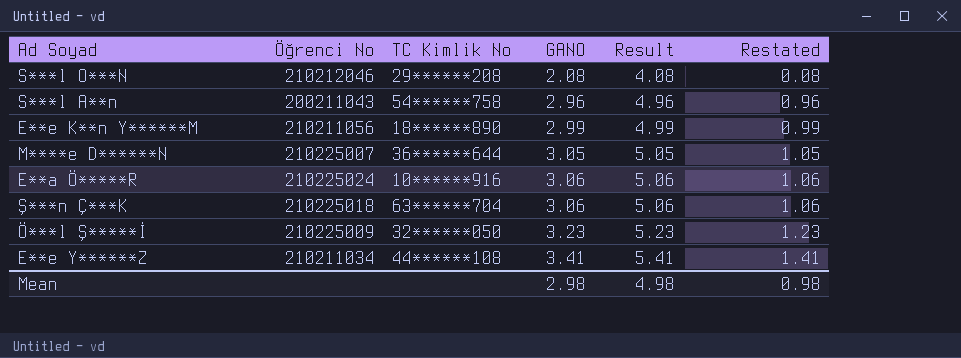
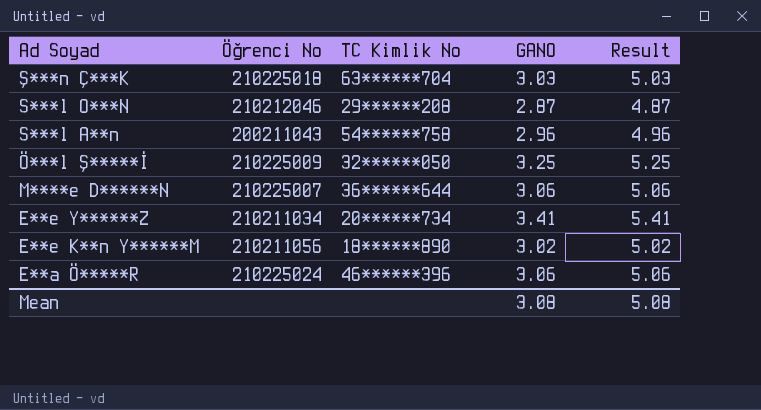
row order: GANO ascending -> Ad Soyad descending
column Restated | formula: [GANO] - 2 -> none
Ş***n Ç***K | GANO: 3.06 -> 3.03
Ş***n Ç***K | Result: 5.06 -> 5.03
S***l O***N | GANO: 2.08 -> 2.87
S***l O***N | Result: 4.08 -> 4.87
Ö***l Ş*****İ | GANO: 3.23 -> 3.25
Ö***l Ş*****İ | Result: 5.23 -> 5.25
M****e D******N | GANO: 3.05 -> 3.06
M****e D******N | Result: 5.05 -> 5.06
E**e Y******Z | TC Kimlik No: 44******108 -> 20******734
E**e K**n Y******M | GANO: 2.99 -> 3.02
E**e K**n Y******M | Result: 4.99 -> 5.02
E**a Ö*****R | TC Kimlik No: 10******916 -> 46******396
Mean | GANO: 2.98 -> 3.08
Mean | Result: 4.98 -> 5.08

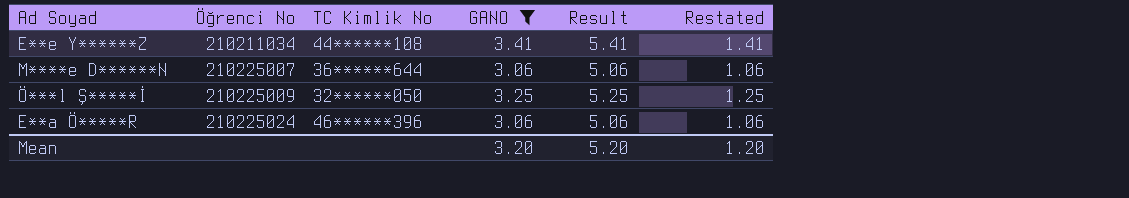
filter: none -> GANO >= 3.06
row order: Ad Soyad descending -> Öğrenci No ascending
column Restated | formula: none -> [GANO] - 2
E**e Y******Z | TC Kimlik No: 20******734 -> 44******108
Mean | GANO: 3.08 -> 3.20
Mean | Result: 5.08 -> 5.20

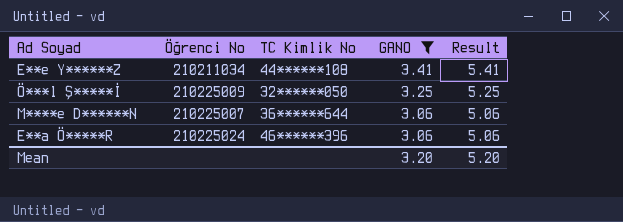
row order: Öğrenci No ascending -> GANO descending
column Restated | formula: [GANO] - 2 -> none

